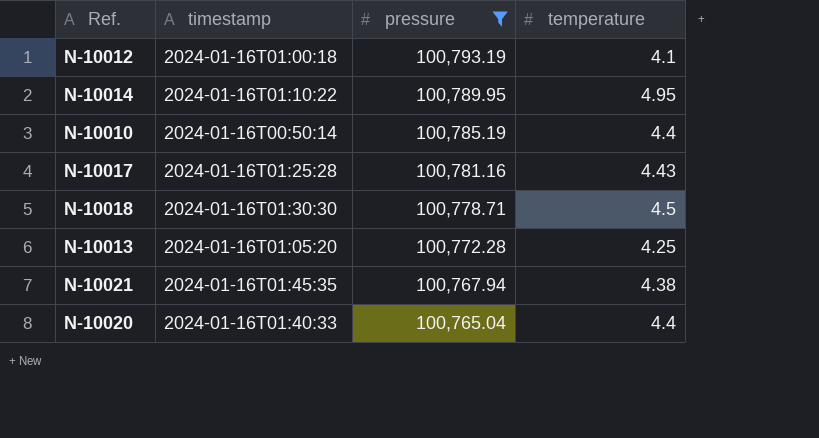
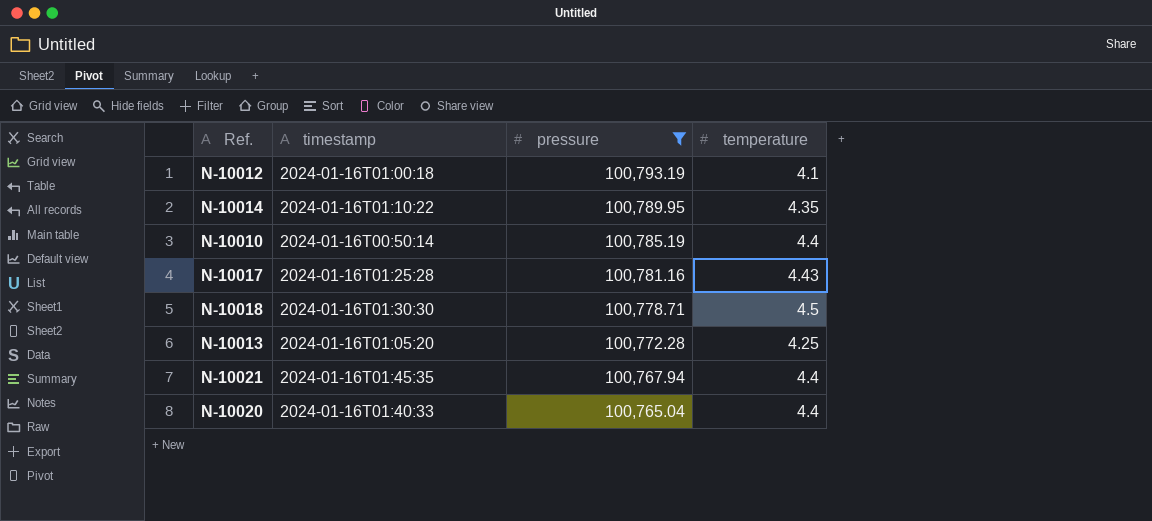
N-10014 | temperature: 4.95 -> 4.35
N-10021 | temperature: 4.38 -> 4.4

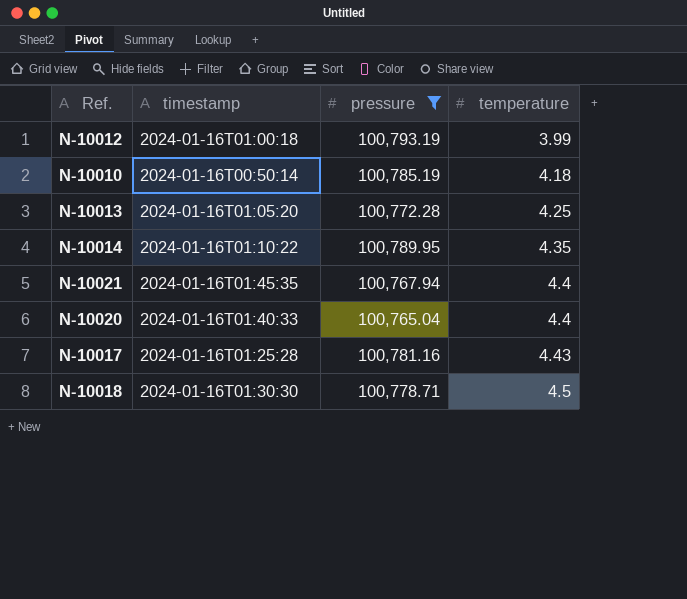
row order: pressure descending -> temperature ascending
N-10012 | temperature: 4.1 -> 3.99
N-10010 | temperature: 4.4 -> 4.18

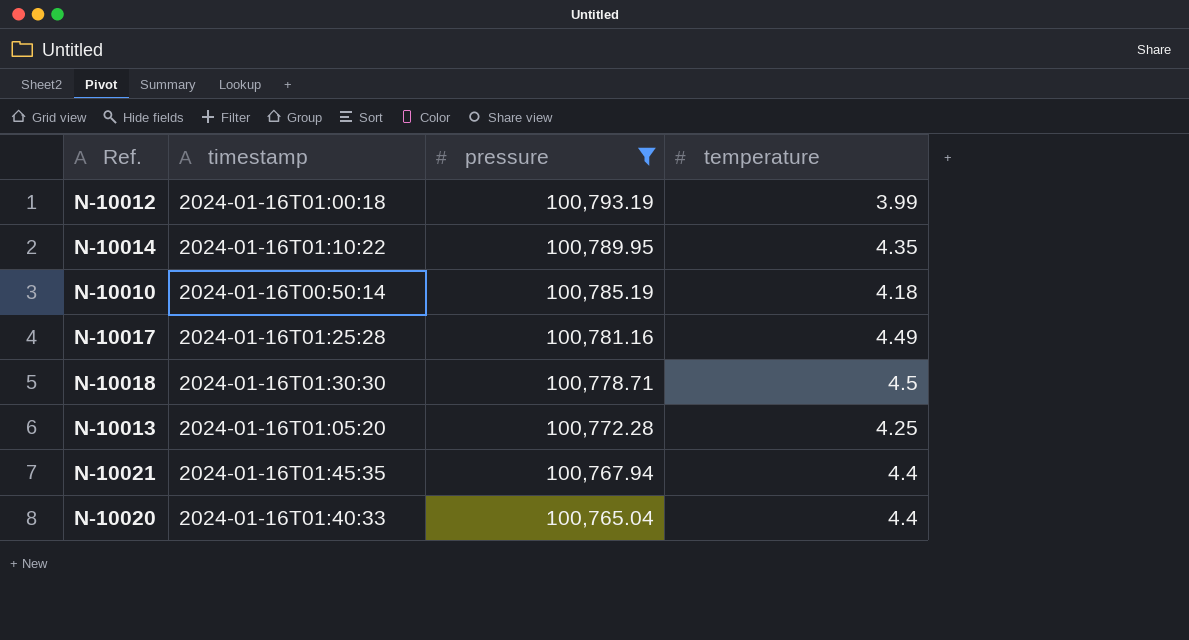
row order: temperature ascending -> pressure descending
N-10017 | temperature: 4.43 -> 4.49

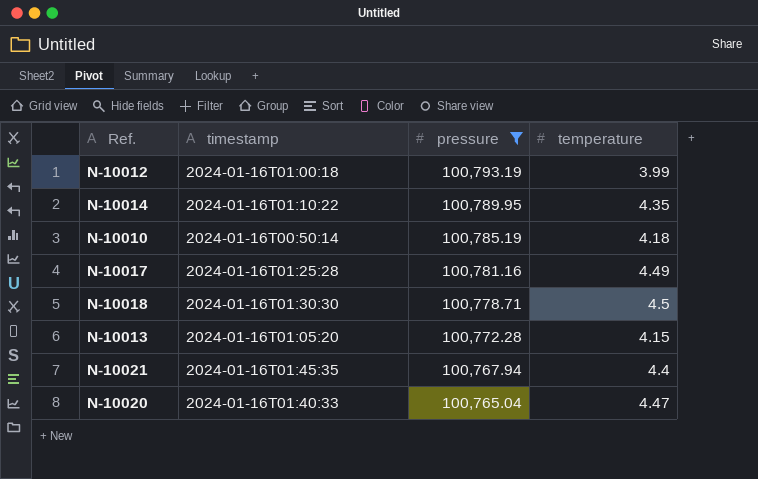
N-10013 | temperature: 4.25 -> 4.15
N-10020 | temperature: 4.4 -> 4.47

